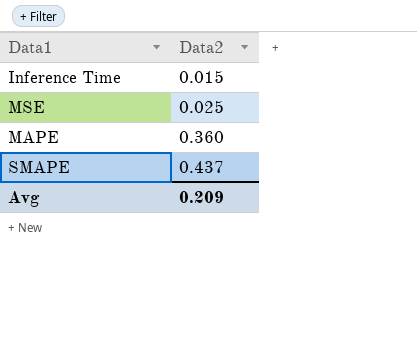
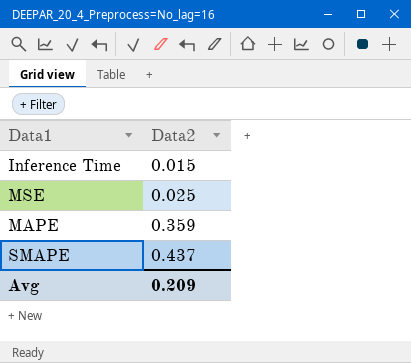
MAPE | Data2: 0.360 -> 0.359

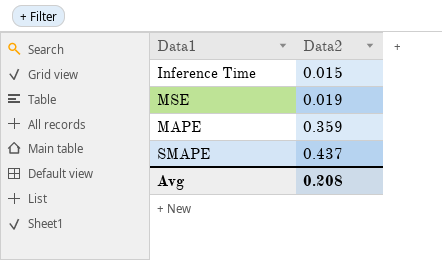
MSE | Data2: 0.025 -> 0.019
Avg | Data2: 0.209 -> 0.208

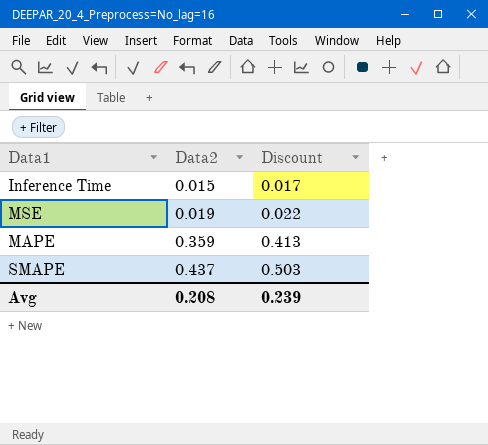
column Discount | formula: none -> [Data2] * 1.15

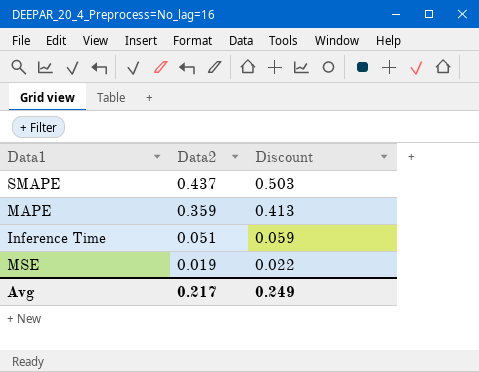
row order: Data2 ascending -> Data2 descending
Inference Time | Data2: 0.015 -> 0.051
Inference Time | Discount: 0.017 -> 0.059
Avg | Data2: 0.208 -> 0.217
Avg | Discount: 0.239 -> 0.249

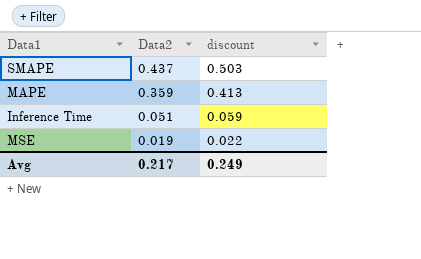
column name: Discount -> discount

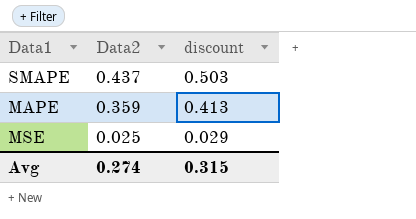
row Inference Time: 0.051 | 0.059 -> none
MSE | Data2: 0.019 -> 0.025
MSE | discount: 0.022 -> 0.029
Avg | Data2: 0.217 -> 0.274
Avg | discount: 0.249 -> 0.315

